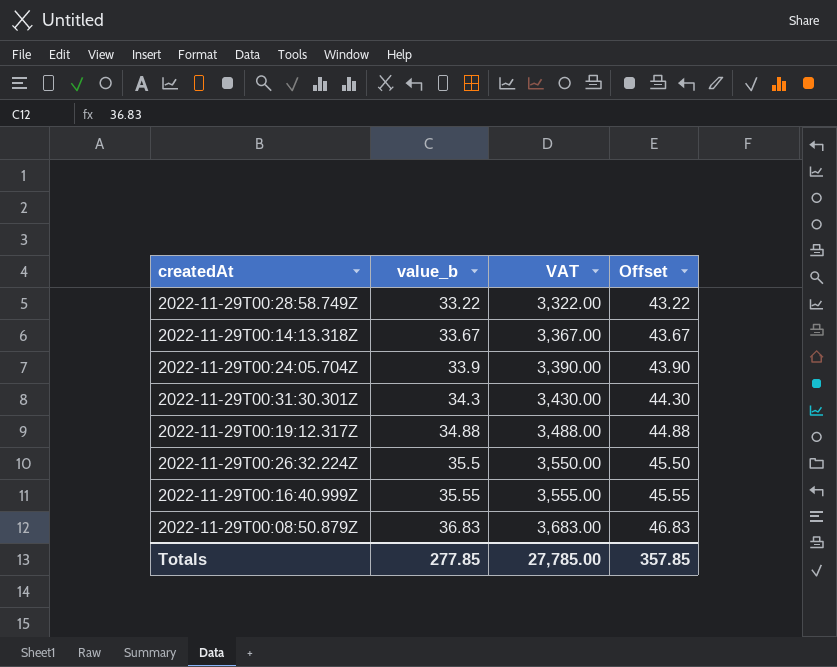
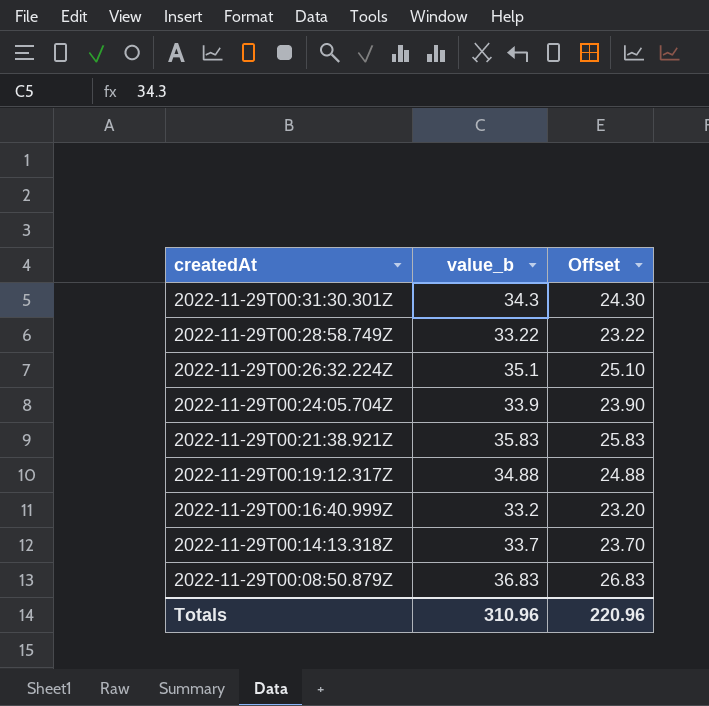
row order: value_b ascending -> createdAt descending
column VAT | formula: [value_b] * 100 -> none
column Offset | formula: [value_b] + 10 -> [value_b] - 10
2022-11-29T00:26:32.224Z | value_b: 35.5 -> 35.1
row 2022-11-29T00:21:38.921Z: none -> 35.83 | 25.83
2022-11-29T00:16:40.999Z | value_b: 35.55 -> 33.2
2022-11-29T00:14:13.318Z | value_b: 33.67 -> 33.7
Totals | value_b: 277.85 -> 310.96
Totals | Offset: 357.85 -> 220.96

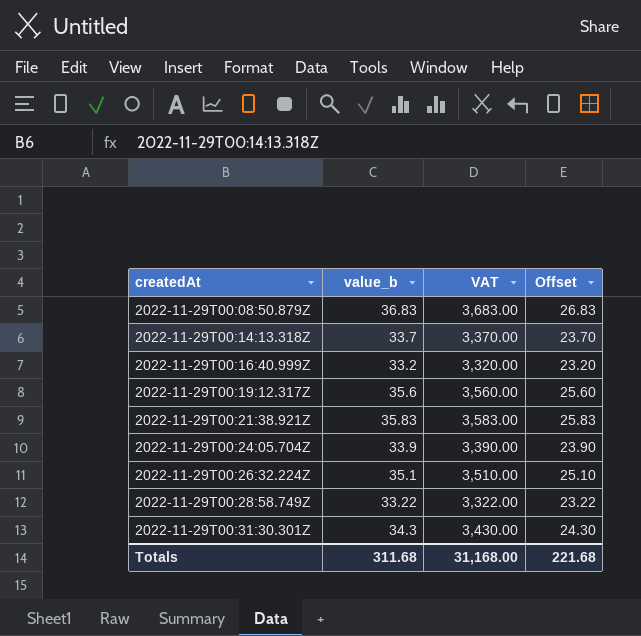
row order: createdAt descending -> createdAt ascending
column VAT | formula: none -> [value_b] * 100
2022-11-29T00:19:12.317Z | value_b: 34.88 -> 35.6
2022-11-29T00:19:12.317Z | Offset: 24.88 -> 25.60
Totals | value_b: 310.96 -> 311.68
Totals | Offset: 220.96 -> 221.68

